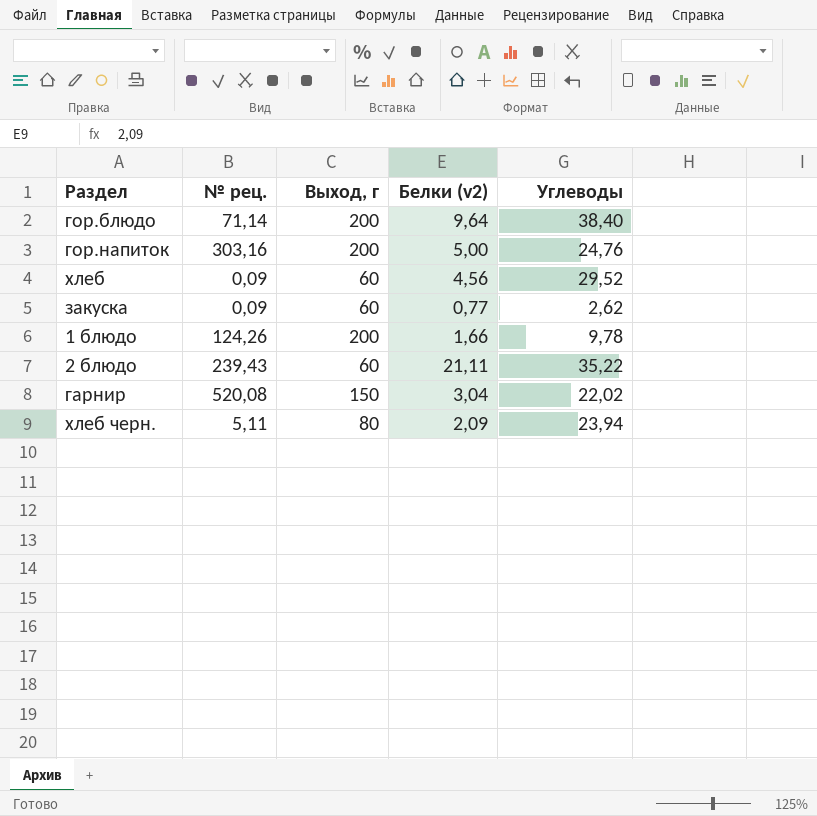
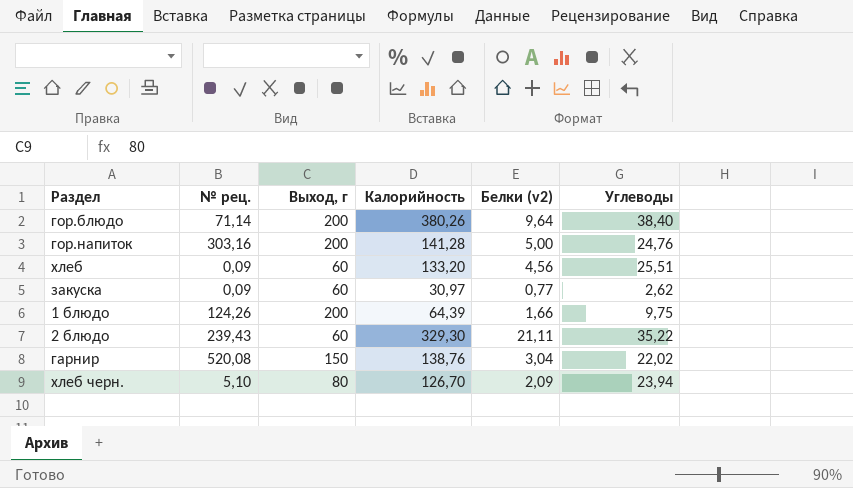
column Калорийность | position: none -> 4
хлеб | Углеводы: 29,52 -> 25,51
1 блюдо | Углеводы: 9,78 -> 9,75
хлеб черн. | № рец.: 5,11 -> 5,10

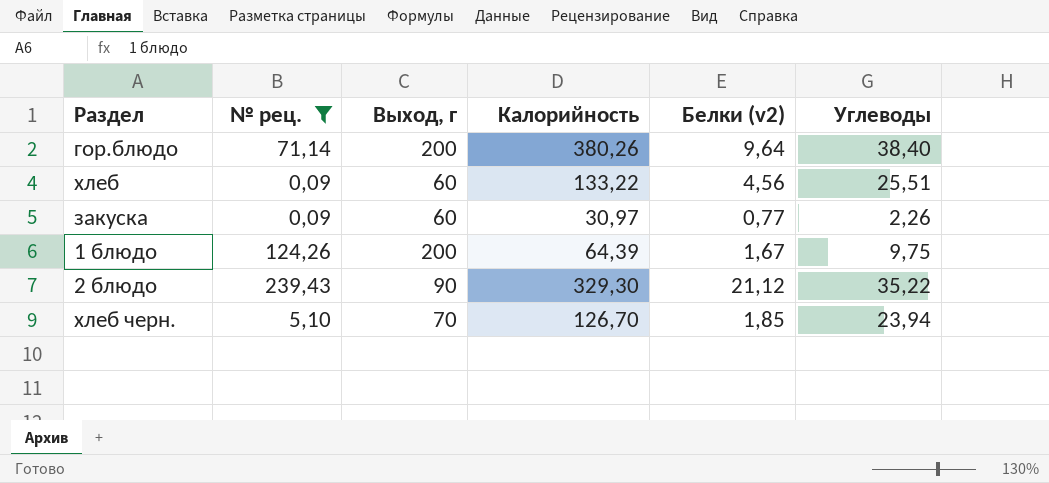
filter: none -> № рец. <= 239,43
хлеб | Калорийность: 133,20 -> 133,22
закуска | Углеводы: 2,62 -> 2,26
1 блюдо | Белки (v2): 1,66 -> 1,67
2 блюдо | Выход, г: 60 -> 90
2 блюдо | Белки (v2): 21,11 -> 21,12
хлеб черн. | Выход, г: 80 -> 70
хлеб черн. | Белки (v2): 2,09 -> 1,85

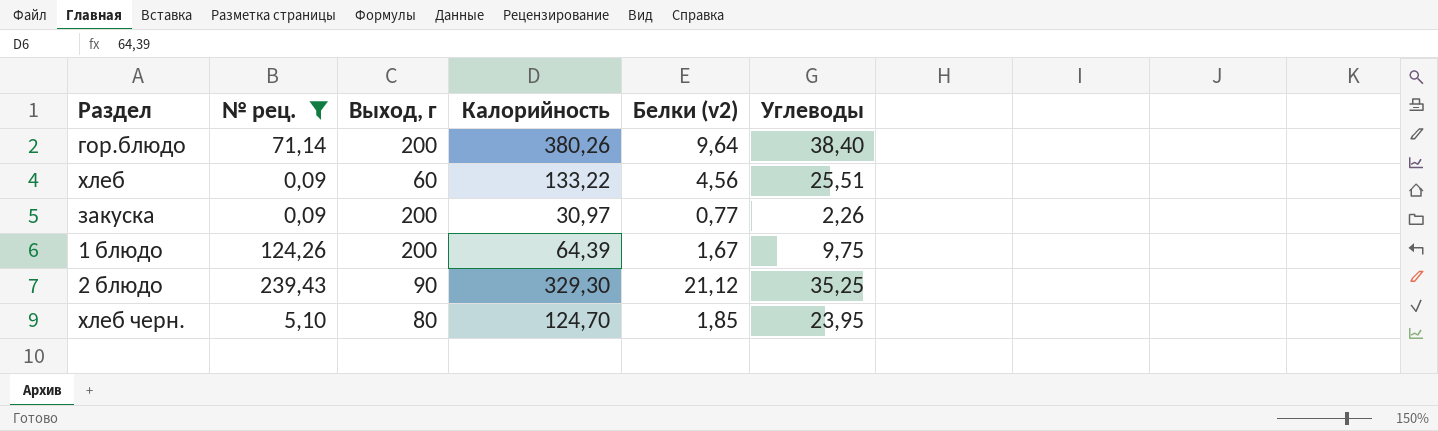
закуска | Выход, г: 60 -> 200
2 блюдо | Углеводы: 35,22 -> 35,25
хлеб черн. | Выход, г: 70 -> 80
хлеб черн. | Калорийность: 126,70 -> 124,70
хлеб черн. | Углеводы: 23,94 -> 23,95

